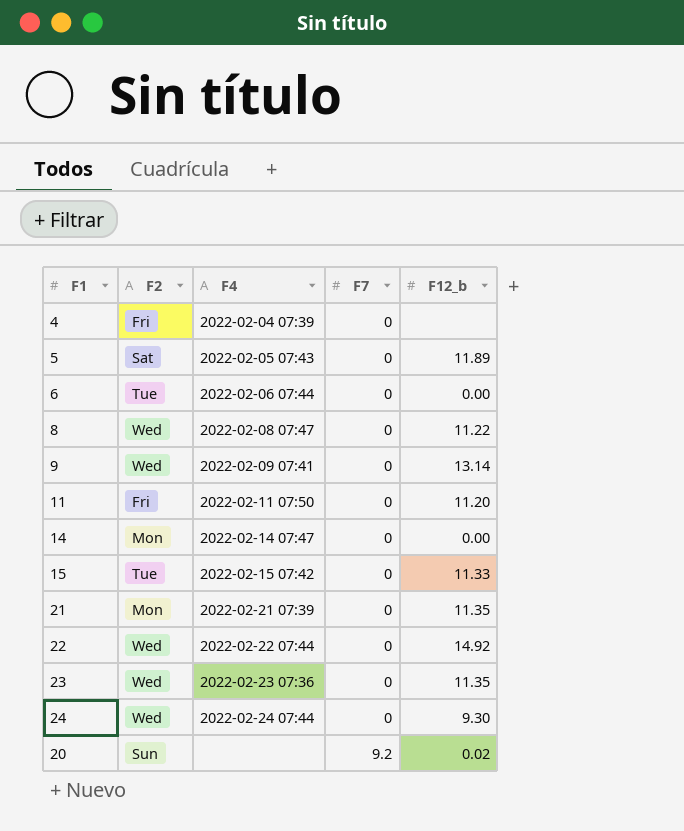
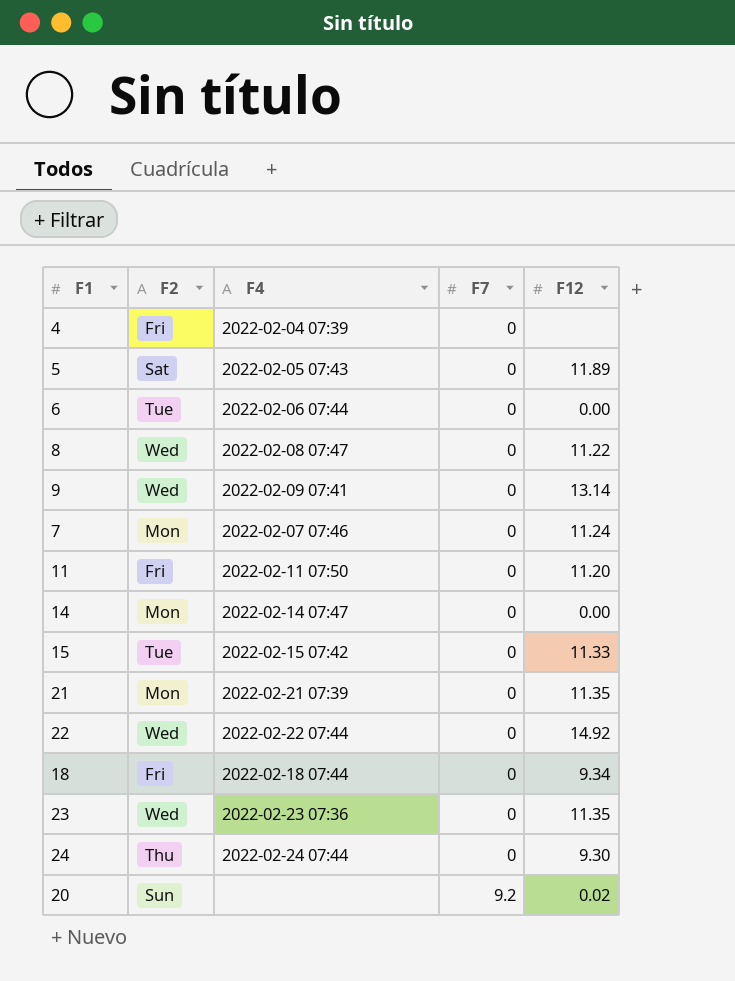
column name: F12_b -> F12
row 7: none -> Mon | 2022-02-07 07:46 | 0 | 11.24
row 18: none -> Fri | 2022-02-18 07:44 | 0 | 9.34
24 | F2: Wed -> Thu

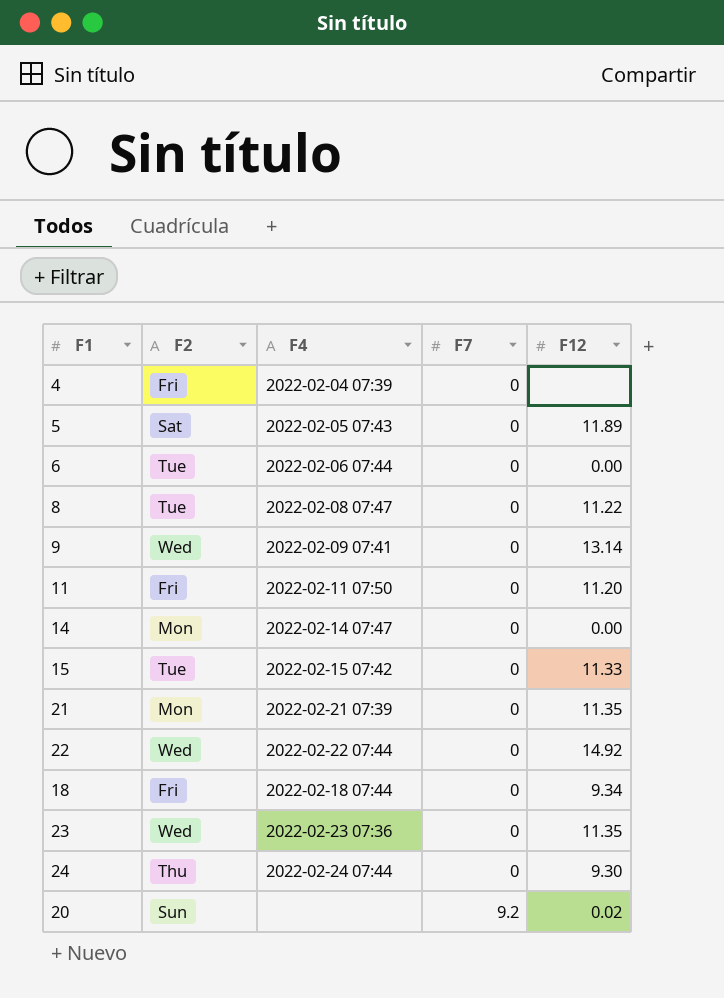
row 7: Mon | 2022-02-07 07:46 | 0 | 11.24 -> none
8 | F2: Wed -> Tue

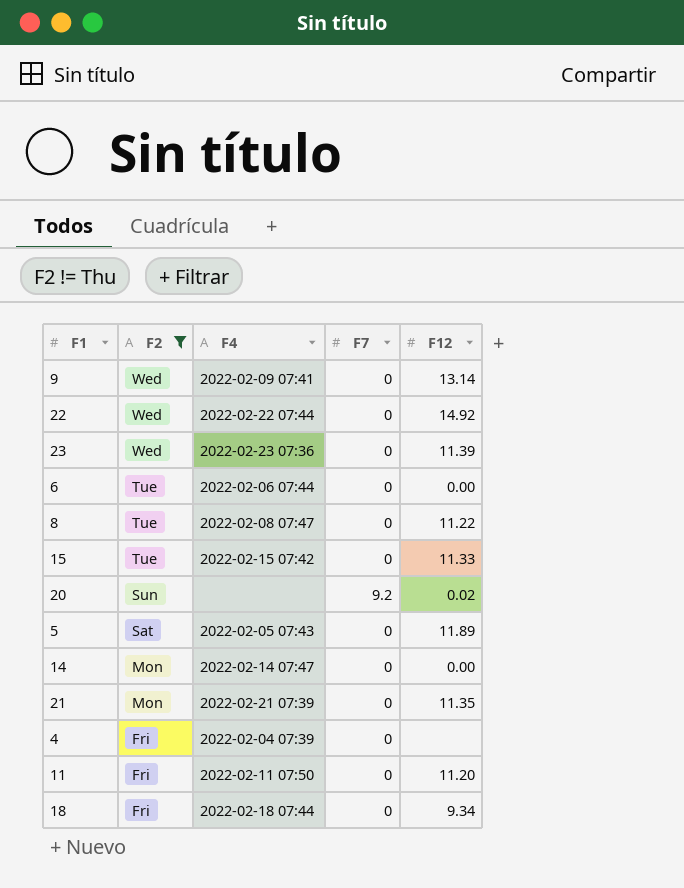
filter: none -> F2 != Thu
row order: F7 ascending -> F2 descending
23 | F12: 11.35 -> 11.39

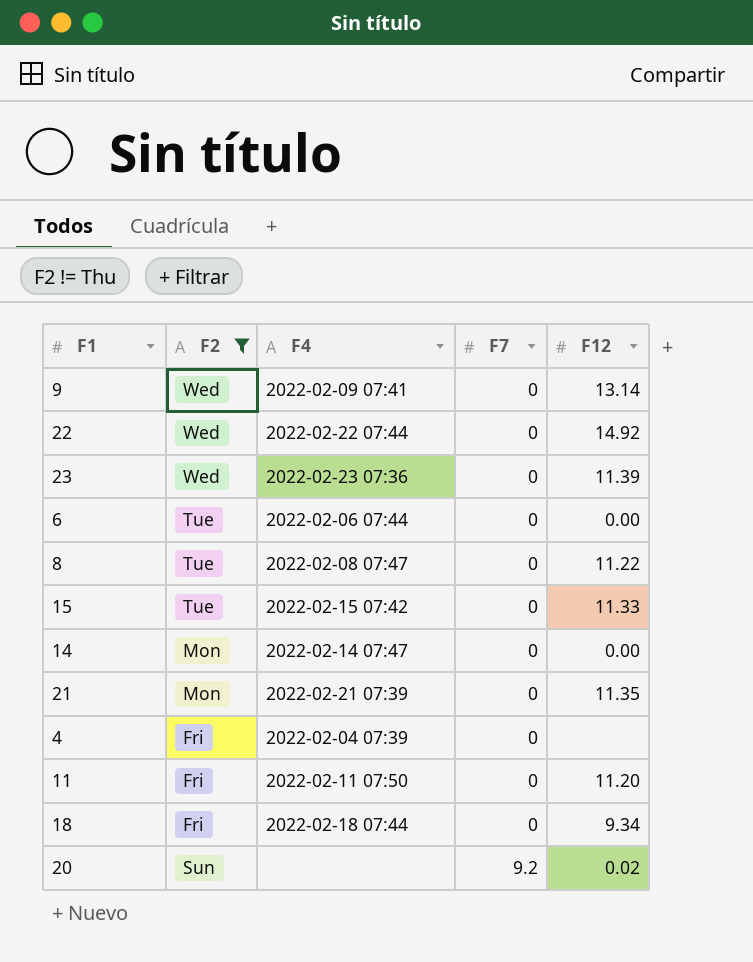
row order: F2 descending -> F7 ascending
row 5: Sat | 2022-02-05 07:43 | 0 | 11.89 -> none

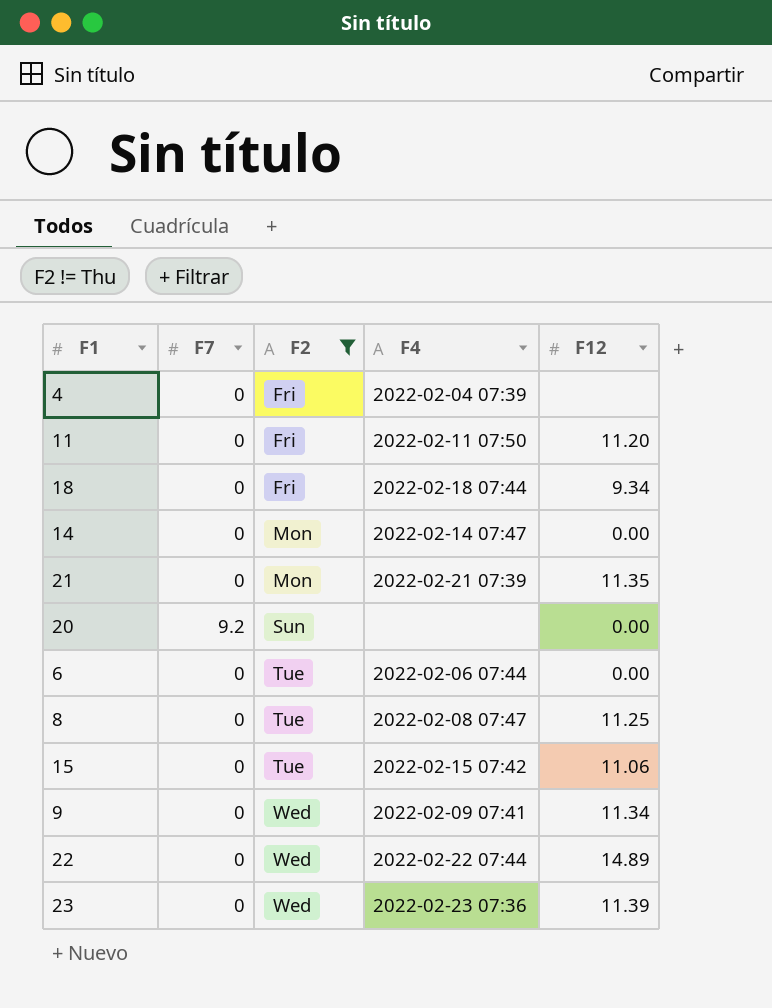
row order: F7 ascending -> F2 ascending
column F7 | position: 4 -> 2
20 | F12: 0.02 -> 0.00
8 | F12: 11.22 -> 11.25
15 | F12: 11.33 -> 11.06
9 | F12: 13.14 -> 11.34
22 | F12: 14.92 -> 14.89

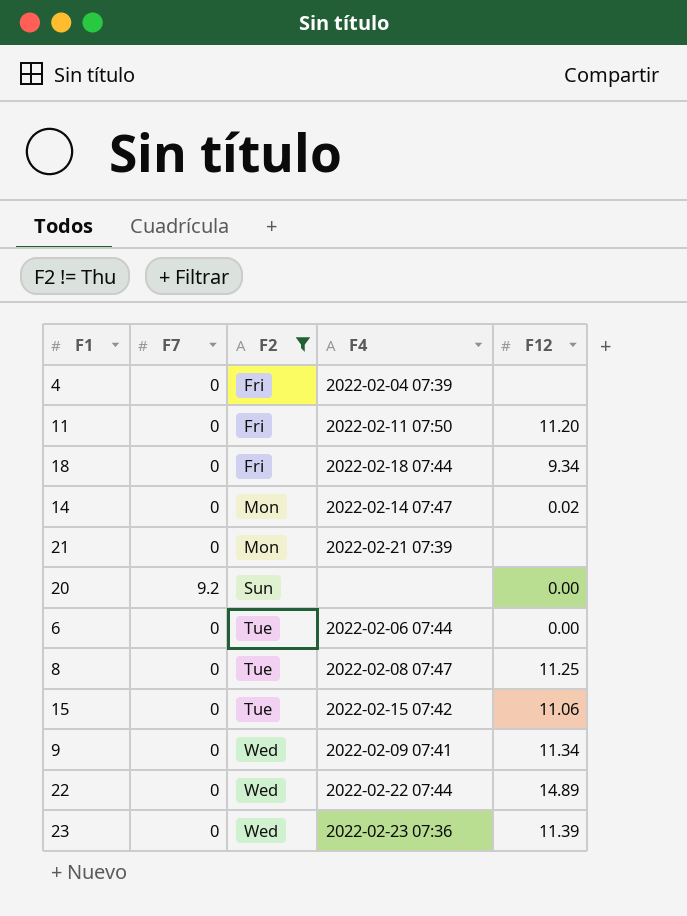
14 | F12: 0.00 -> 0.02
21 | F12: 11.35 -> none

